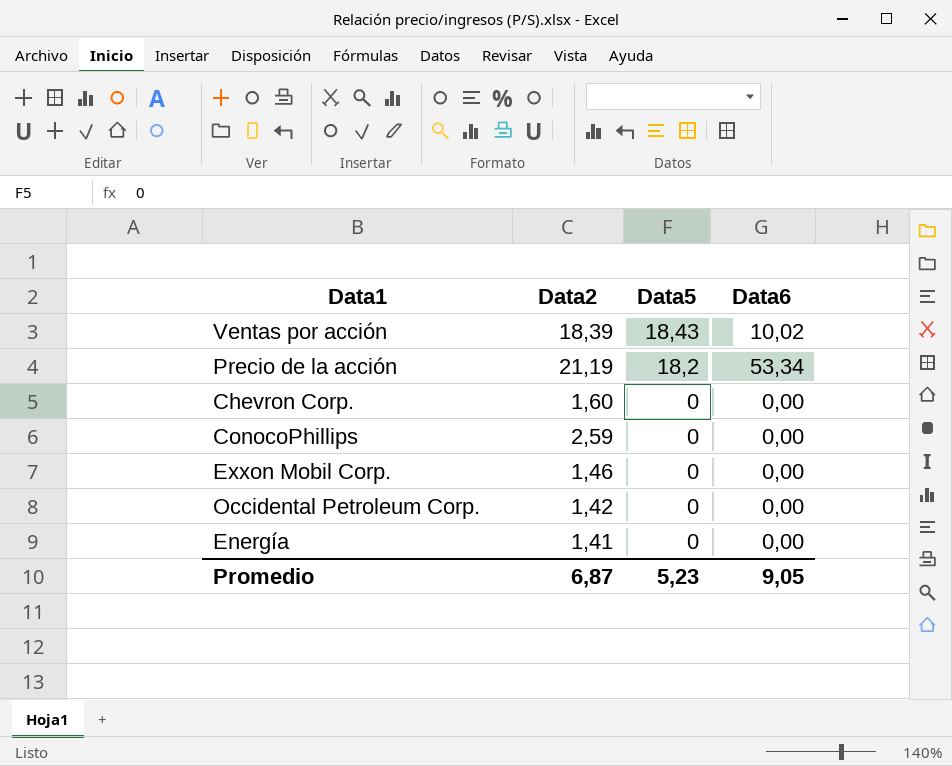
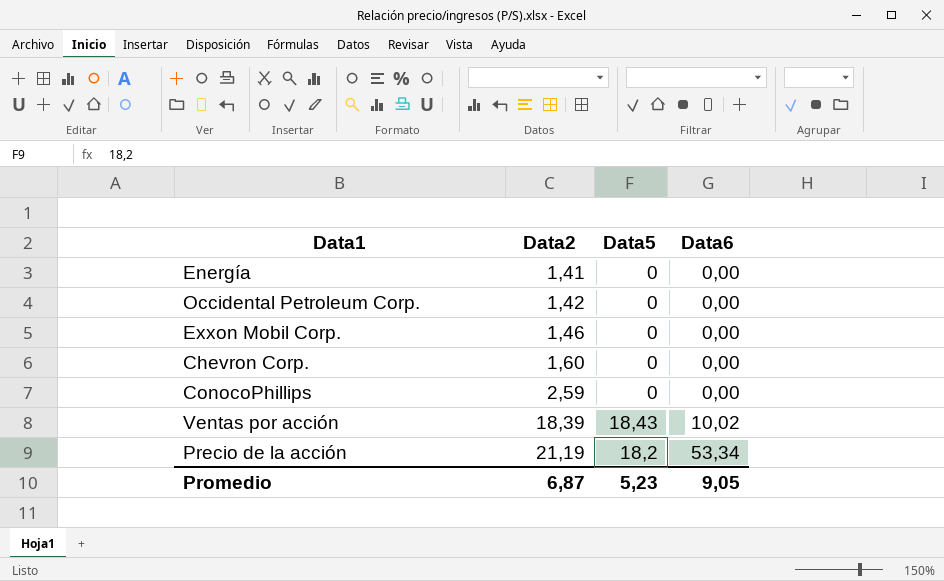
row order: Data5 descending -> Data2 ascending

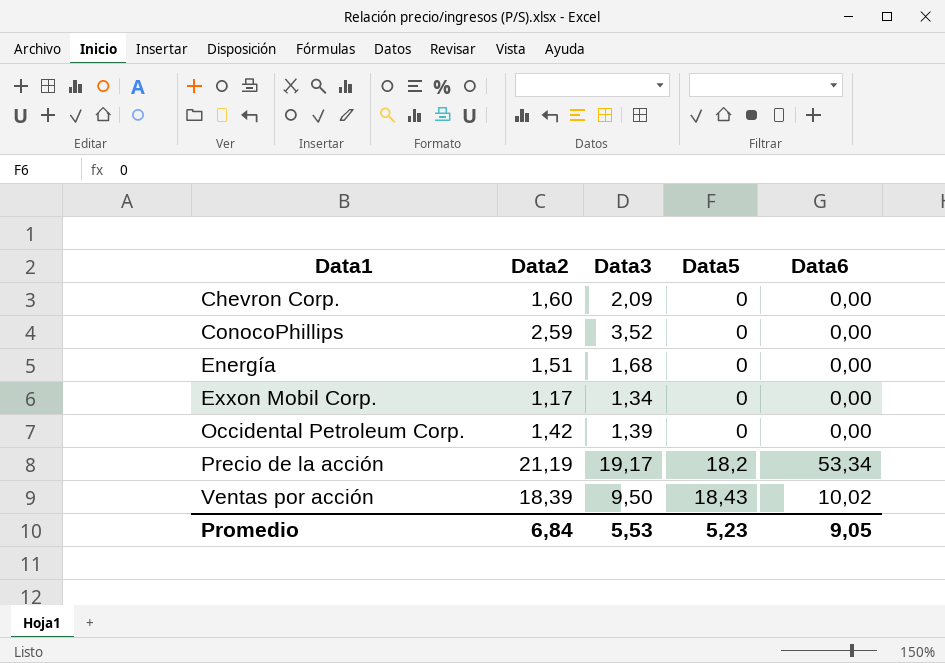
row order: Data2 ascending -> Data1 ascending
column Data3 | position: none -> 3
Energía | Data2: 1,41 -> 1,51
Exxon Mobil Corp. | Data2: 1,46 -> 1,17
Promedio | Data2: 6,87 -> 6,84

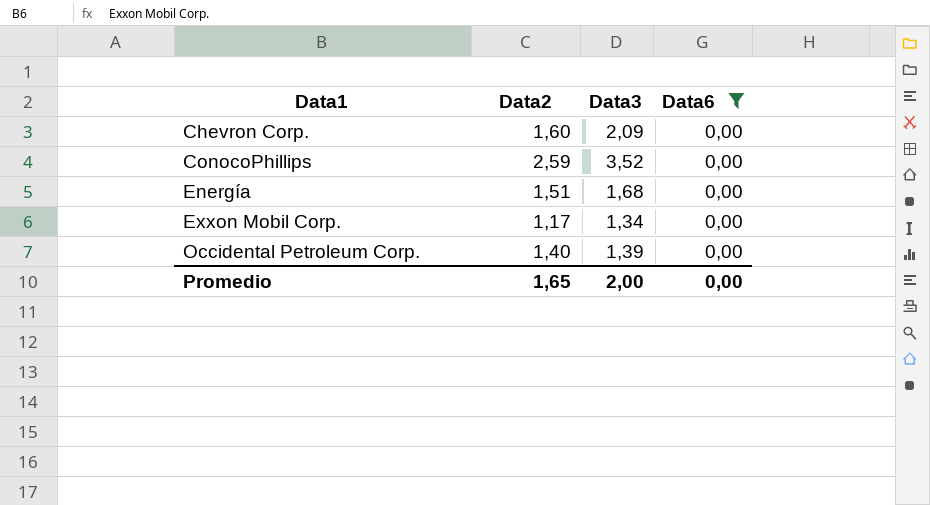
filter: none -> Data6 = 0,00
column Data5 | position: 4 -> none
Occidental Petroleum Corp. | Data2: 1,42 -> 1,40
Promedio | Data2: 6,84 -> 1,65
Promedio | Data3: 5,53 -> 2,00
Promedio | Data6: 9,05 -> 0,00

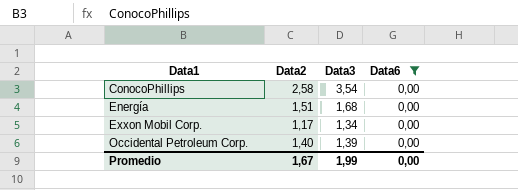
row Chevron Corp.: 1,60 | 2,09 | 0,00 -> none
ConocoPhillips | Data2: 2,59 -> 2,58
ConocoPhillips | Data3: 3,52 -> 3,54
Promedio | Data2: 1,65 -> 1,67
Promedio | Data3: 2,00 -> 1,99

